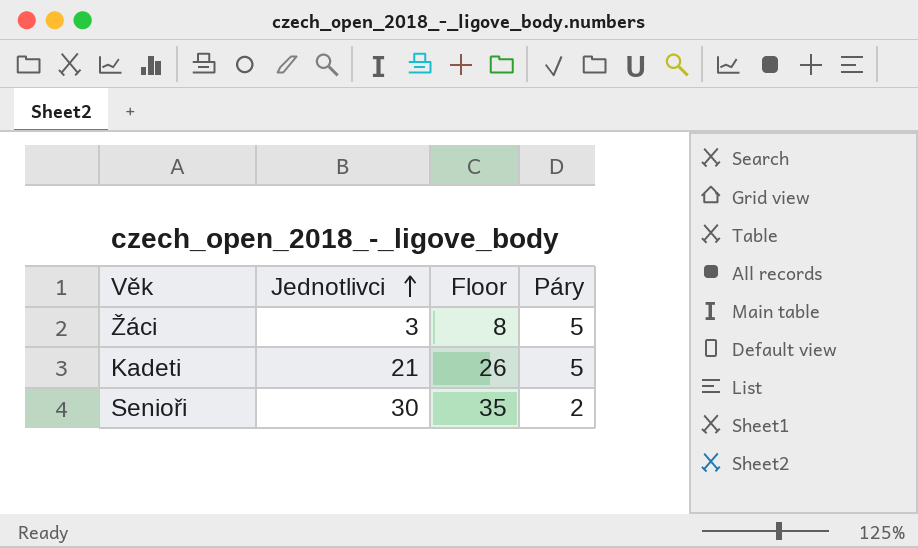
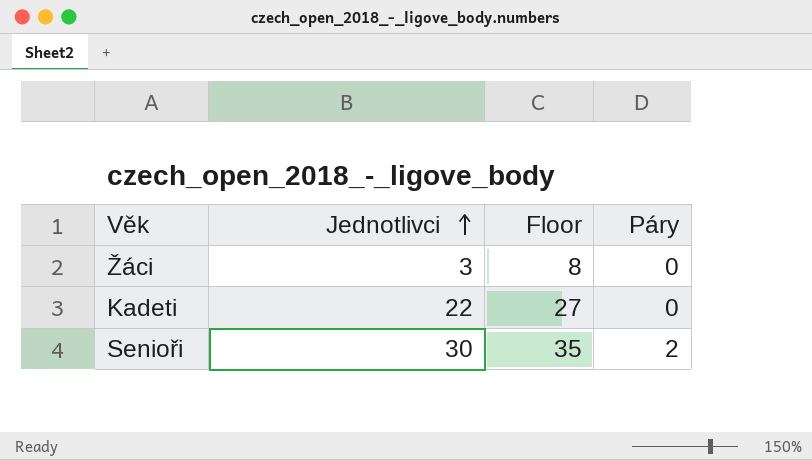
Žáci | Páry: 5 -> 0
Kadeti | Jednotlivci: 21 -> 22
Kadeti | Floor: 26 -> 27
Kadeti | Páry: 5 -> 0

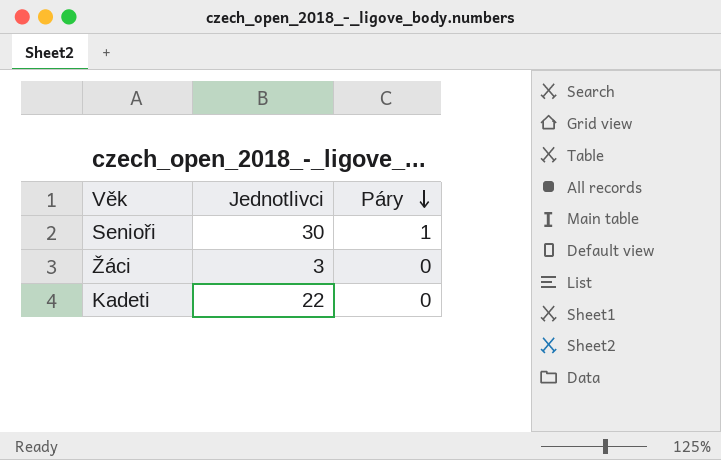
row order: Jednotlivci ascending -> Páry descending
column Floor | formula: [Jednotlivci] + 5 -> none
Senioři | Páry: 2 -> 1

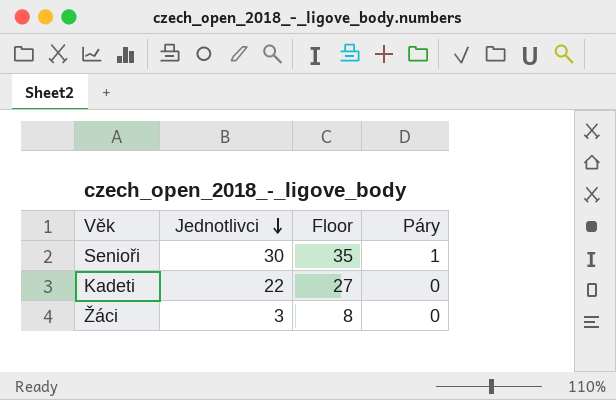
row order: Páry descending -> Jednotlivci descending
column Floor | formula: none -> [Jednotlivci] + 5

